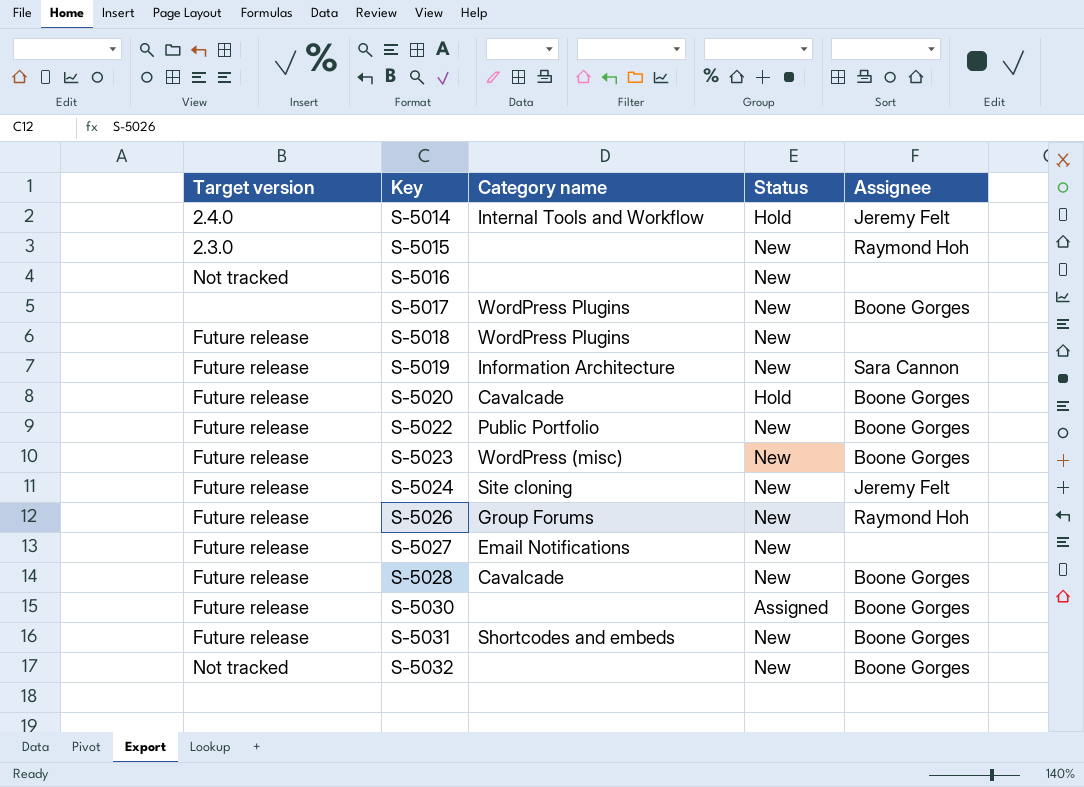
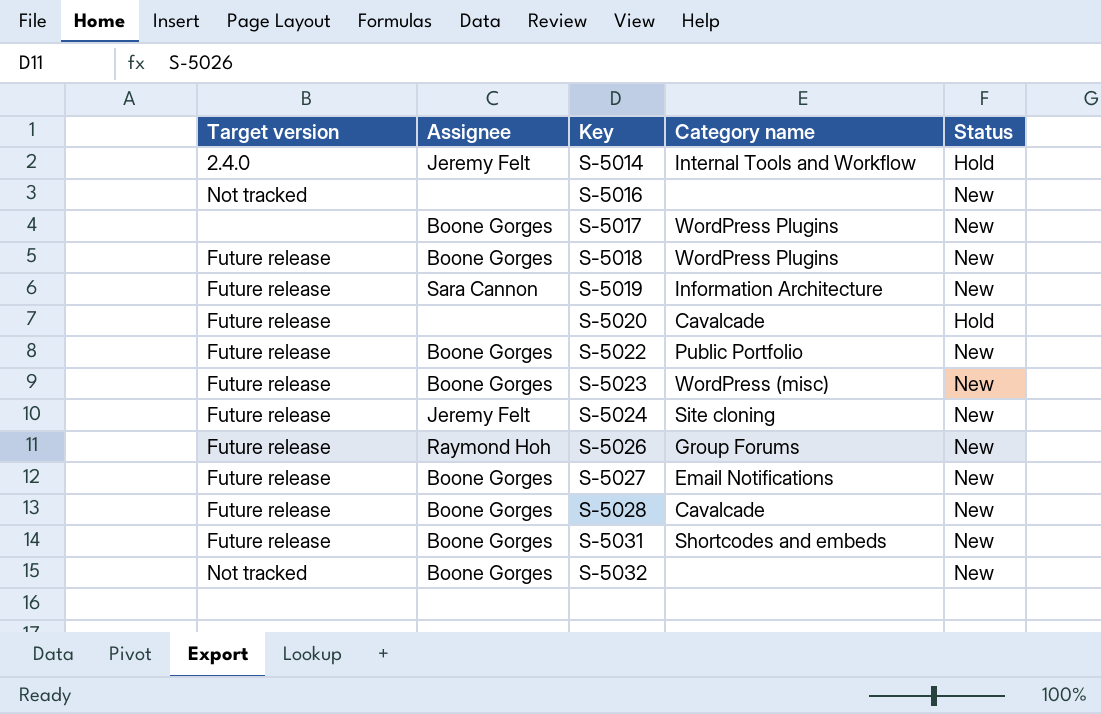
column Assignee | position: 5 -> 2
row S-5015: 2.3.0 | none | New | Raymond Hoh -> none
row S-5030: Future release | none | Assigned | Boone Gorges -> none
S-5018 | Assignee: none -> Boone Gorges
S-5020 | Assignee: Boone Gorges -> none
S-5027 | Assignee: none -> Boone Gorges

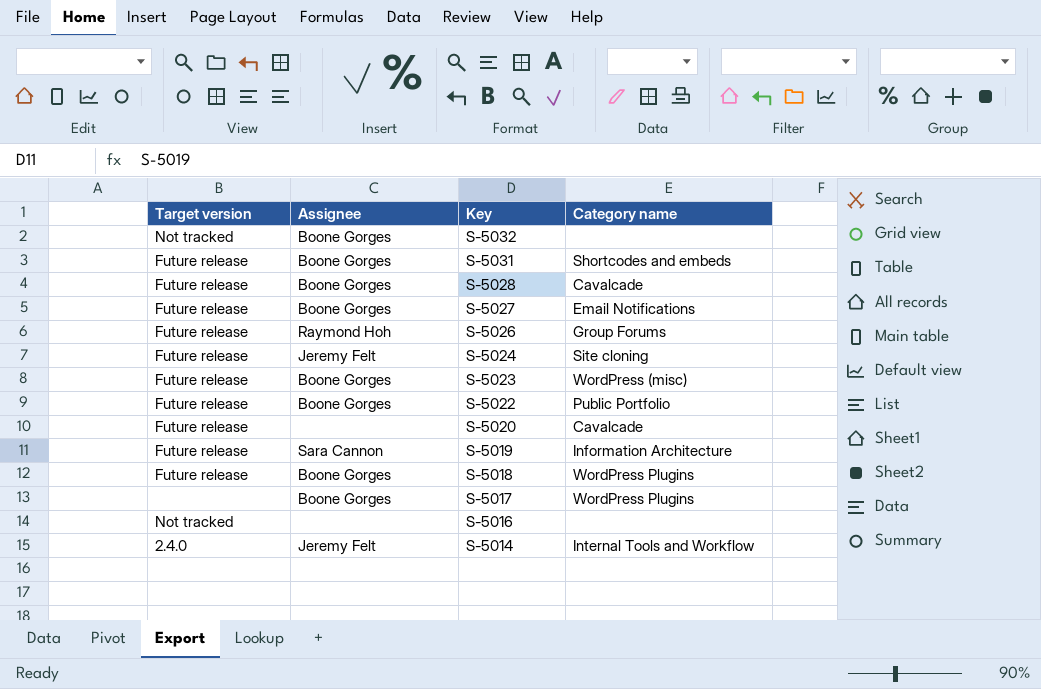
row order: Key ascending -> Key descending
column Status | position: 5 -> none

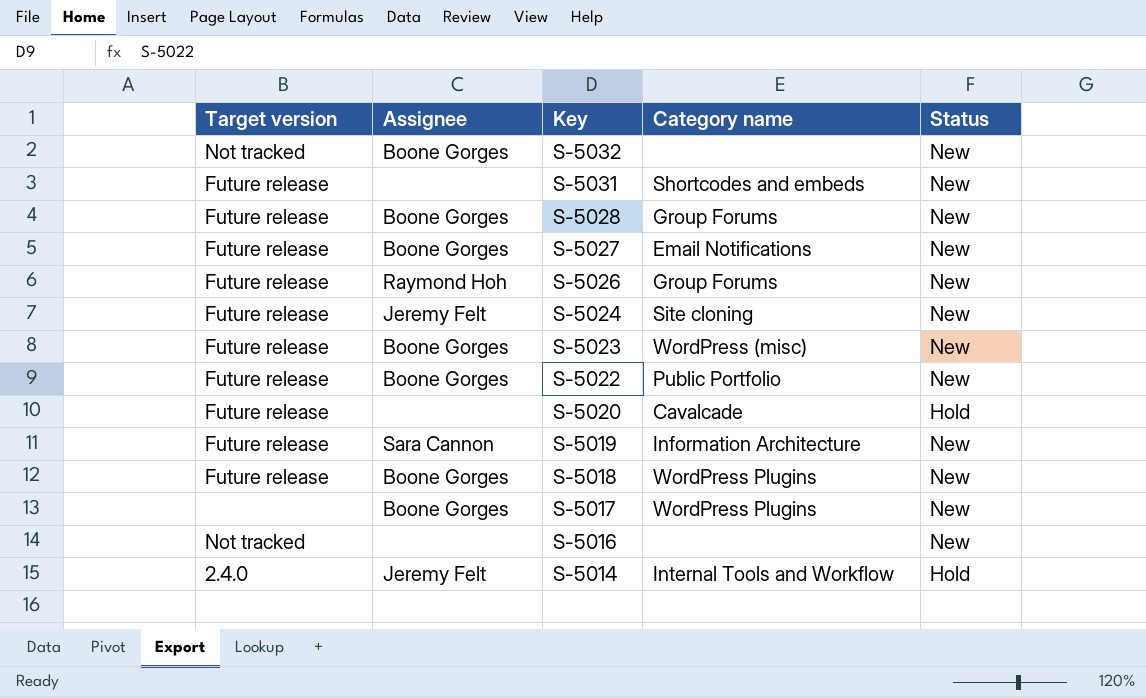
column Status | position: none -> 5
S-5031 | Assignee: Boone Gorges -> none
S-5028 | Category name: Cavalcade -> Group Forums

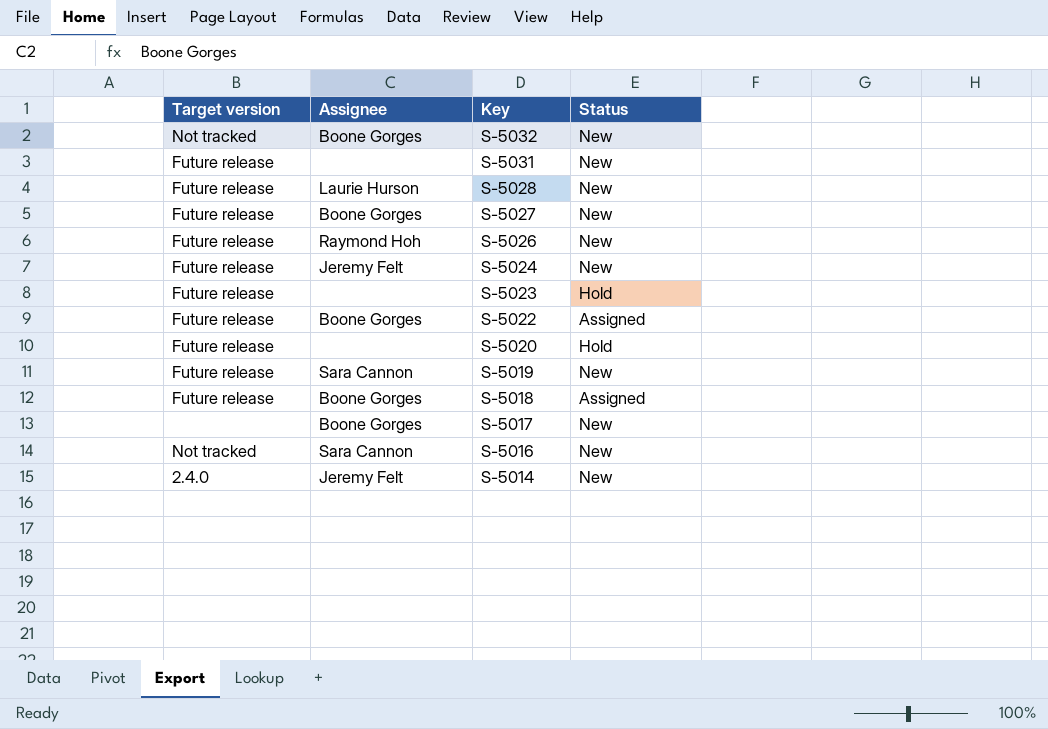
column Category name | position: 4 -> none
S-5028 | Assignee: Boone Gorges -> Laurie Hurson
S-5023 | Assignee: Boone Gorges -> none
S-5023 | Status: New -> Hold
S-5022 | Status: New -> Assigned
S-5018 | Status: New -> Assigned
S-5016 | Assignee: none -> Sara Cannon
S-5014 | Status: Hold -> New

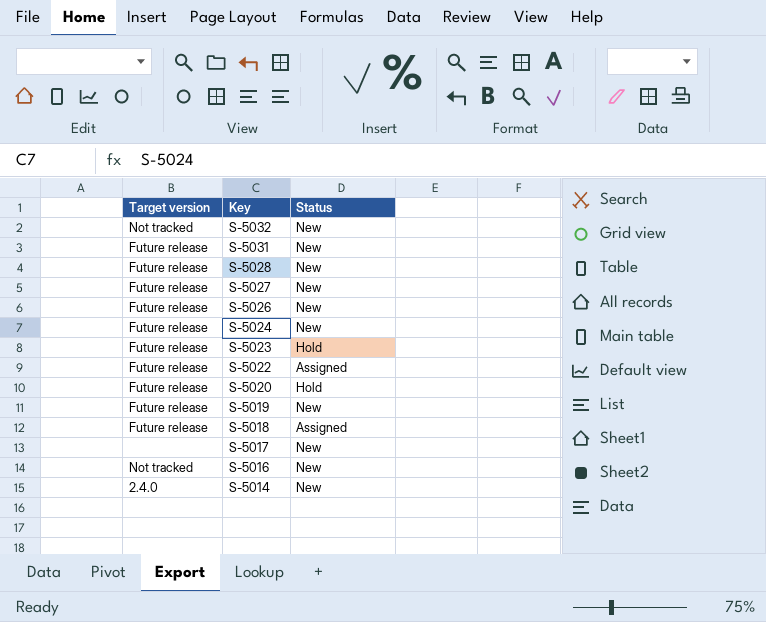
column Assignee | position: 2 -> none

